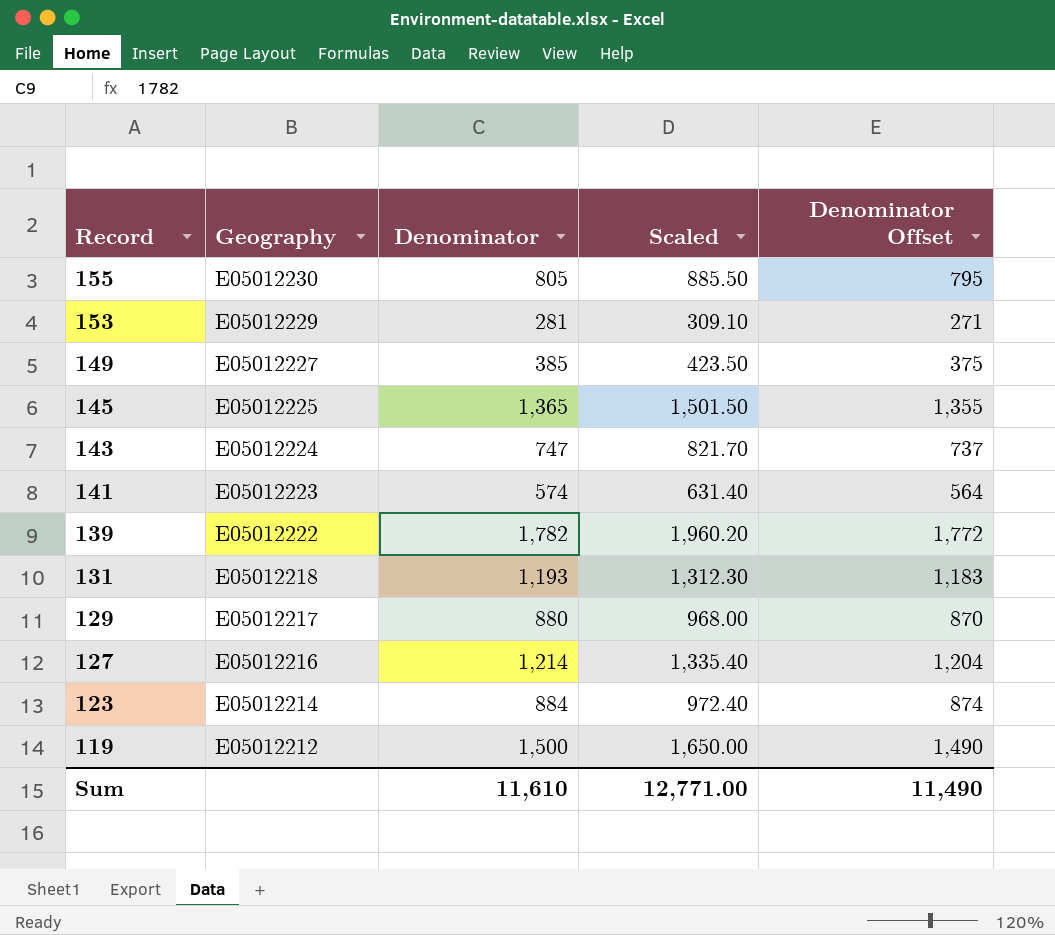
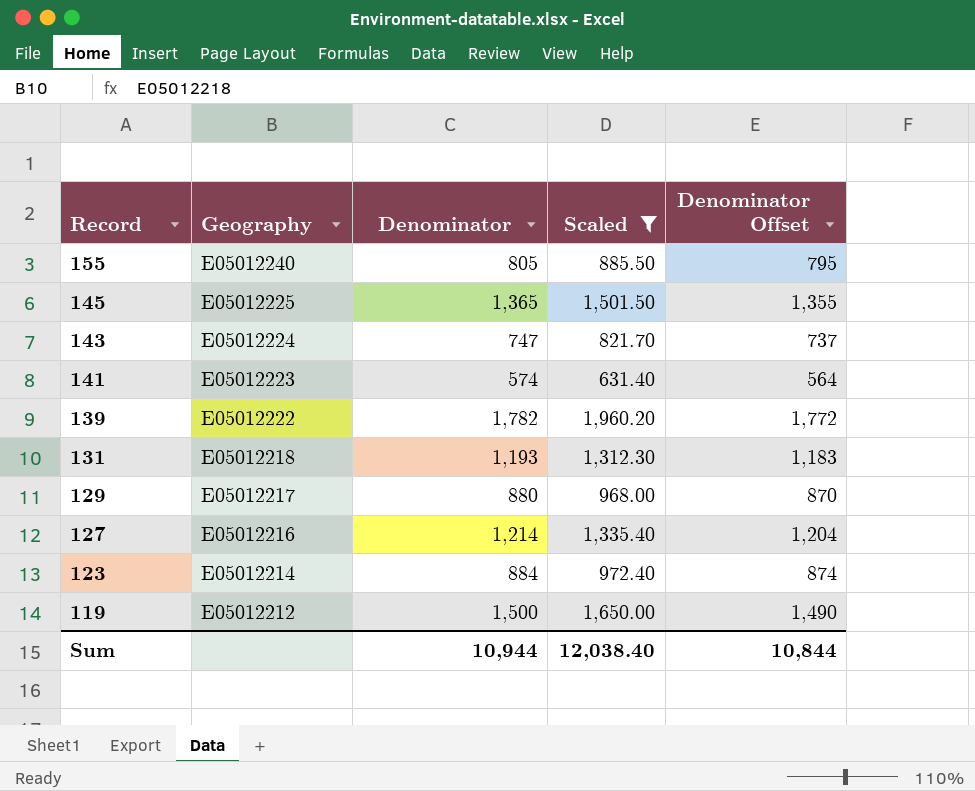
filter: none -> Scaled >= 631.40
155 | Geography: E05012230 -> E05012240
Sum | Denominator: 11,610 -> 10,944
Sum | Scaled: 12,771.00 -> 12,038.40
Sum | Denominator Offset: 11,490 -> 10,844

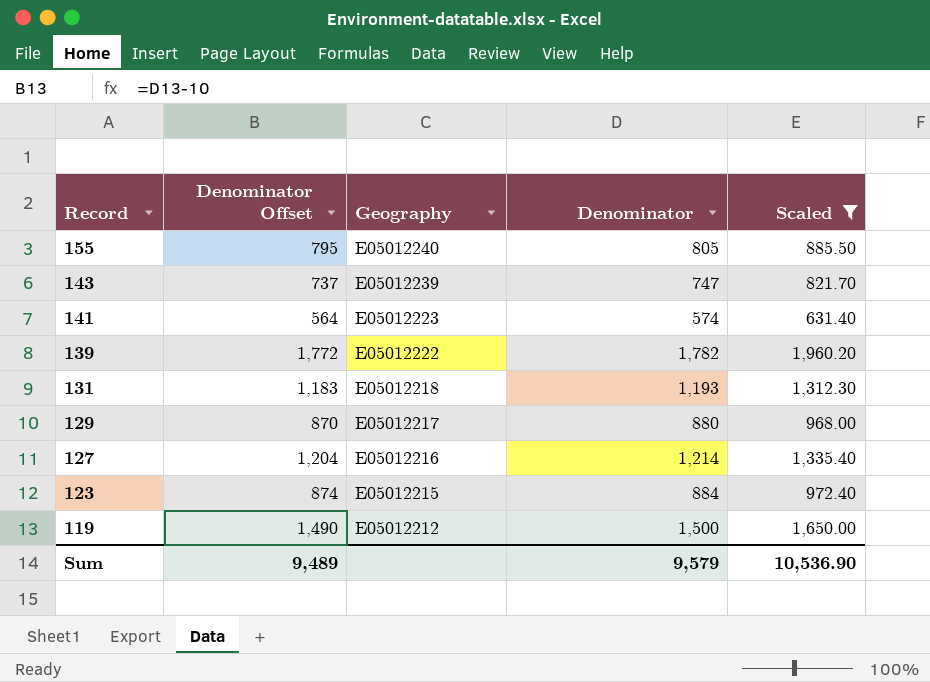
column Denominator Offset | position: 5 -> 2
row 145: E05012225 | 1,365 | 1,501.50 | 1,355 -> none
143 | Geography: E05012224 -> E05012239
123 | Geography: E05012214 -> E05012215
Sum | Denominator Offset: 10,844 -> 9,489
Sum | Denominator: 10,944 -> 9,579
Sum | Scaled: 12,038.40 -> 10,536.90

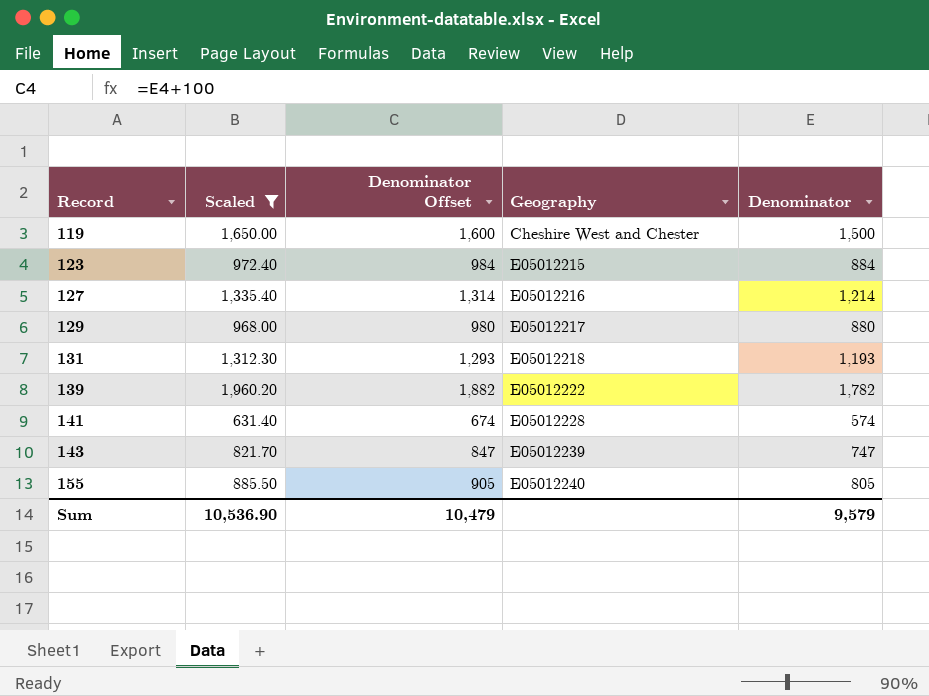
row order: Record descending -> Record ascending
column Scaled | position: 5 -> 2
column Denominator Offset | formula: [Denominator] - 10 -> [Denominator] + 100
119 | Geography: E05012212 -> Cheshire West and Chester
141 | Geography: E05012223 -> E05012228
Sum | Denominator Offset: 9,489 -> 10,479

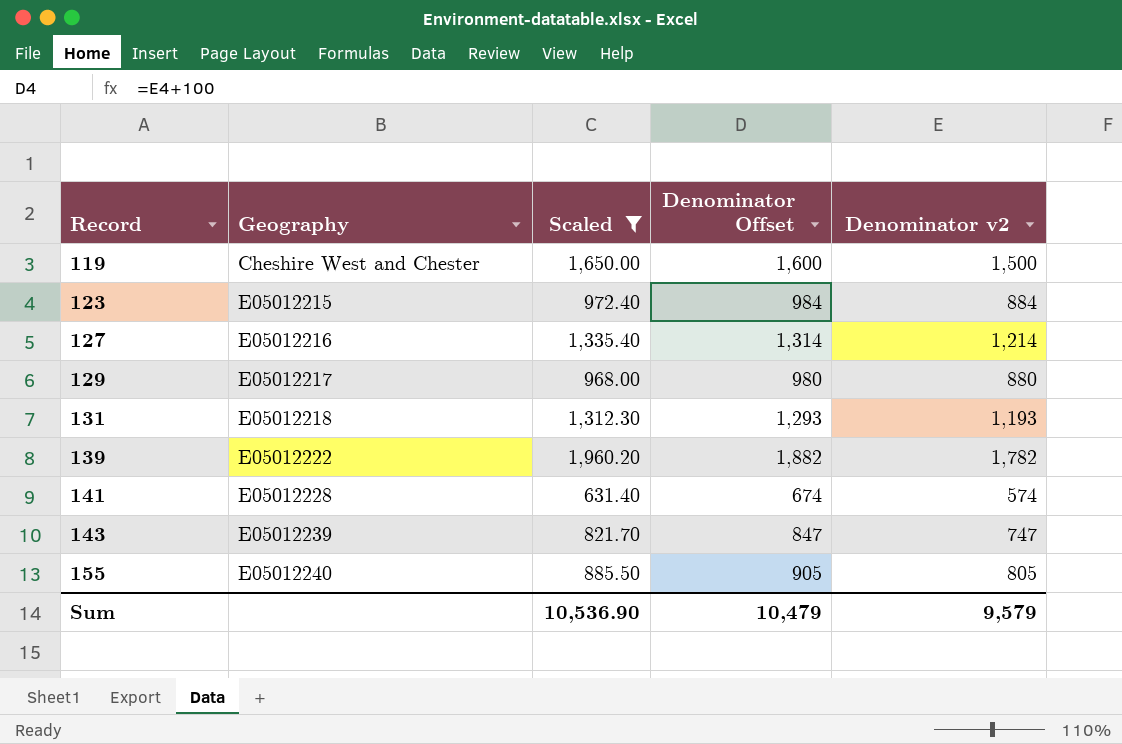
column Geography | position: 4 -> 2
column name: Denominator -> Denominator v2

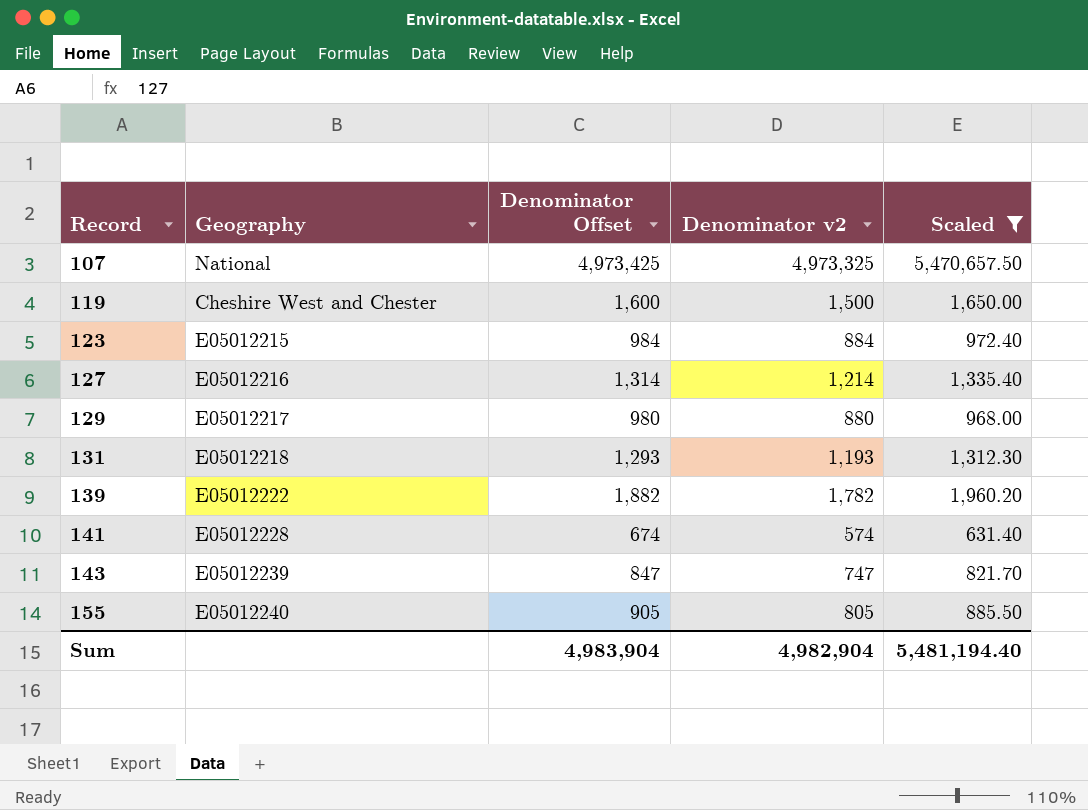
column Scaled | position: 3 -> 5
row 107: none -> National | 4,973,425 | 4,973,325 | 5,470,657.50
Sum | Denominator Offset: 10,479 -> 4,983,904
Sum | Denominator v2: 9,579 -> 4,982,904
Sum | Scaled: 10,536.90 -> 5,481,194.40

